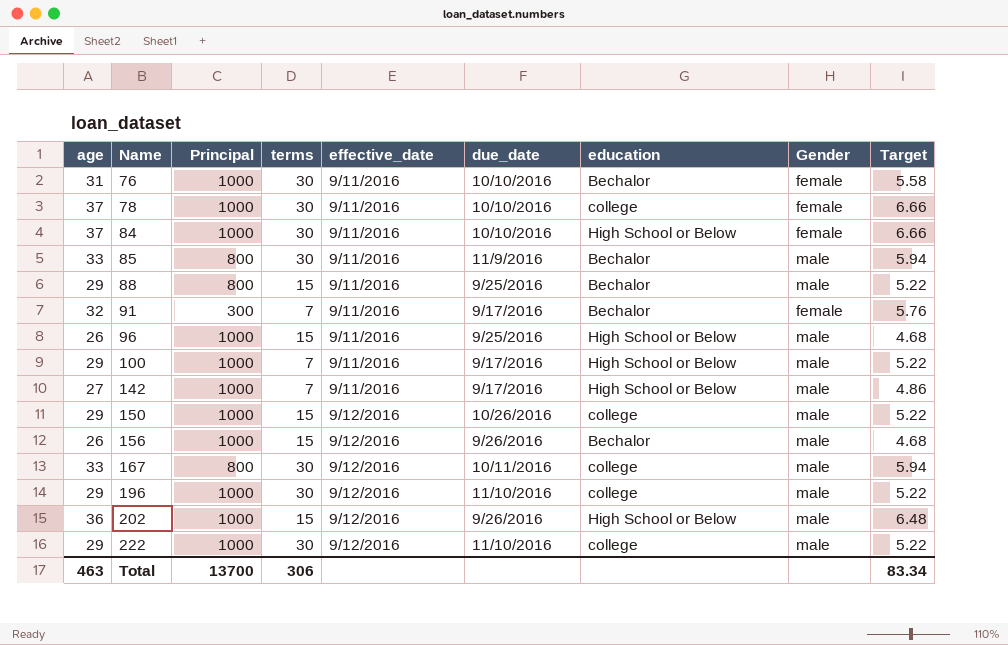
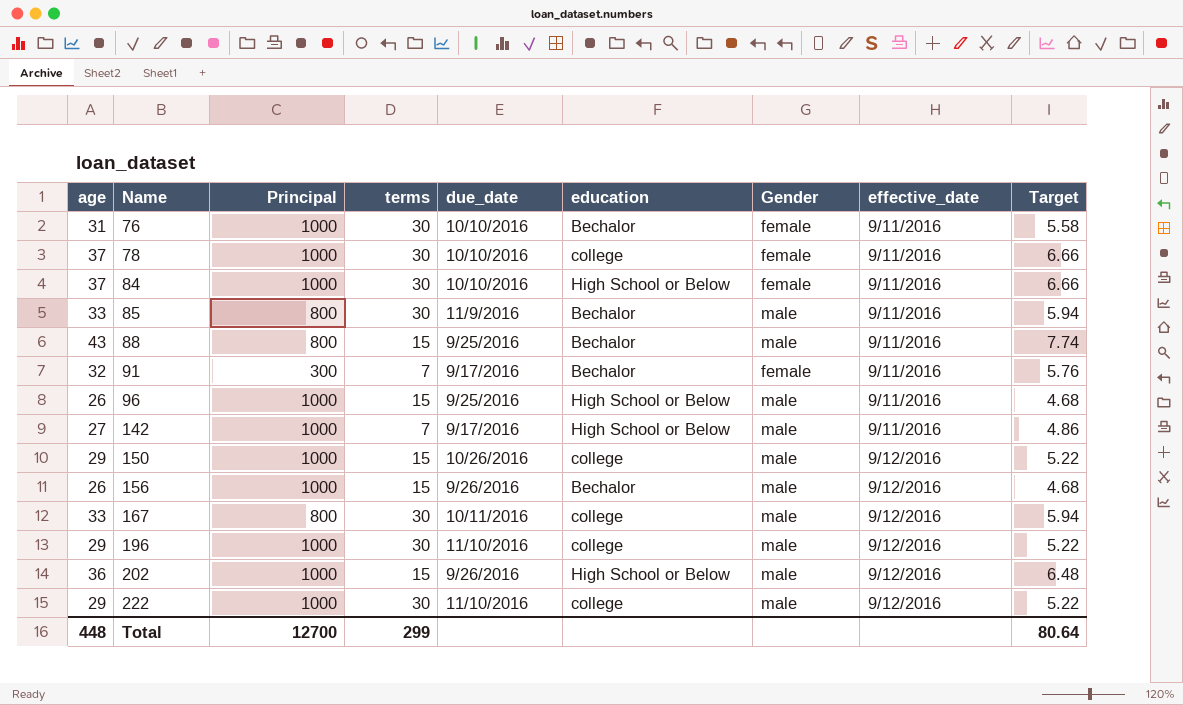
column effective_date | position: 5 -> 8
row 100: 29 | 1000 | 7 | 9/11/2016 | 9/17/2016 | High School or Below | male | 5.22 -> none
88 | age: 29 -> 43
88 | Target: 5.22 -> 7.74
Total | age: 463 -> 448
Total | Principal: 13700 -> 12700
Total | terms: 306 -> 299
Total | Target: 83.34 -> 80.64

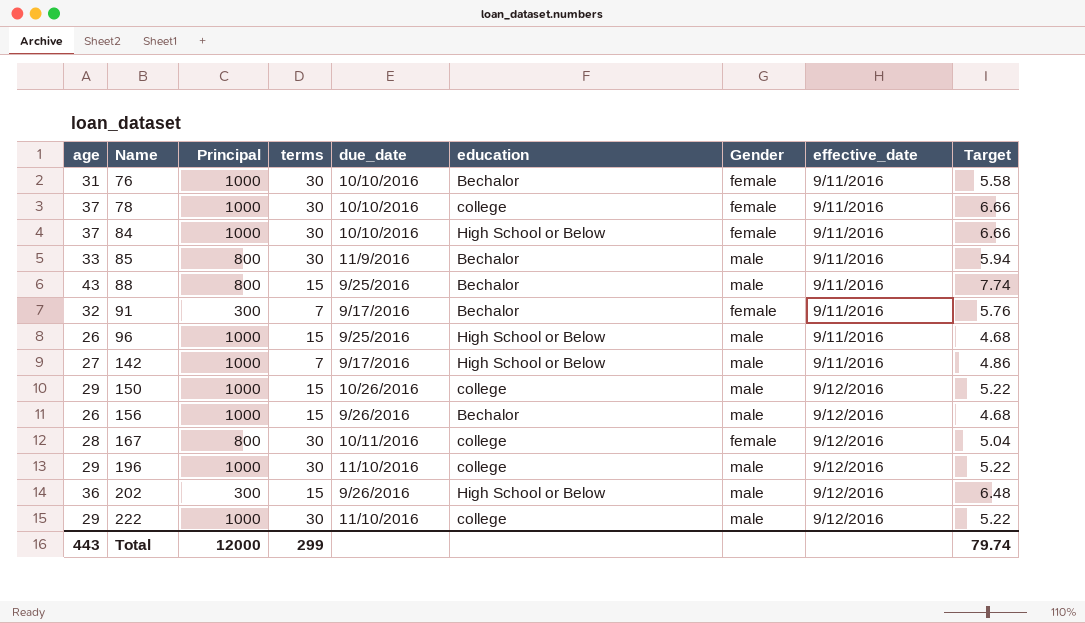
167 | age: 33 -> 28
167 | Gender: male -> female
167 | Target: 5.94 -> 5.04
202 | Principal: 1000 -> 300
Total | age: 448 -> 443
Total | Principal: 12700 -> 12000
Total | Target: 80.64 -> 79.74

